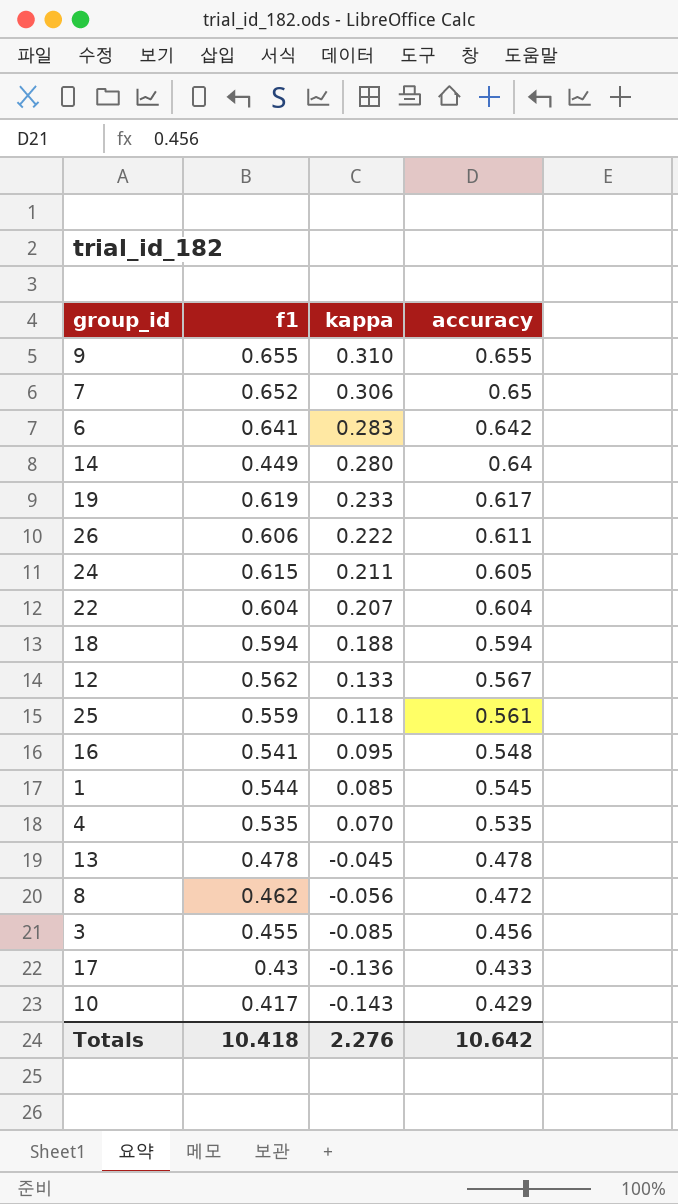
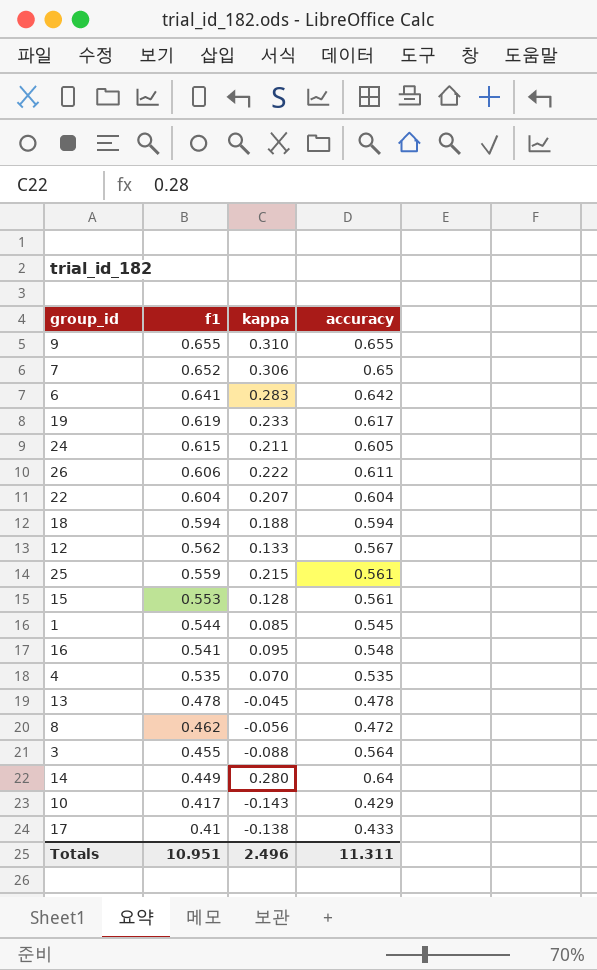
row order: kappa descending -> f1 descending
25 | kappa: 0.118 -> 0.215
row 15: none -> 0.553 | 0.128 | 0.561
3 | kappa: -0.085 -> -0.088
3 | accuracy: 0.456 -> 0.564
17 | f1: 0.43 -> 0.41
17 | kappa: -0.136 -> -0.138
Totals | f1: 10.418 -> 10.951
Totals | kappa: 2.276 -> 2.496
Totals | accuracy: 10.642 -> 11.311

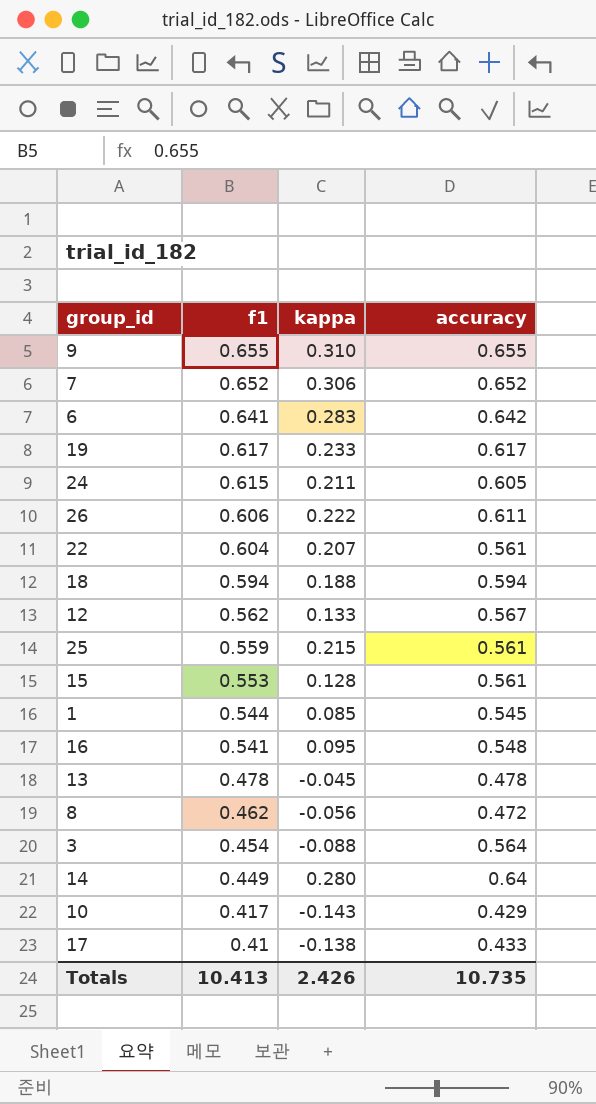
row 4: 0.535 | 0.070 | 0.535 -> none
7 | accuracy: 0.65 -> 0.652
19 | f1: 0.619 -> 0.617
22 | accuracy: 0.604 -> 0.561
3 | f1: 0.455 -> 0.454
Totals | f1: 10.951 -> 10.413
Totals | kappa: 2.496 -> 2.426
Totals | accuracy: 11.311 -> 10.735

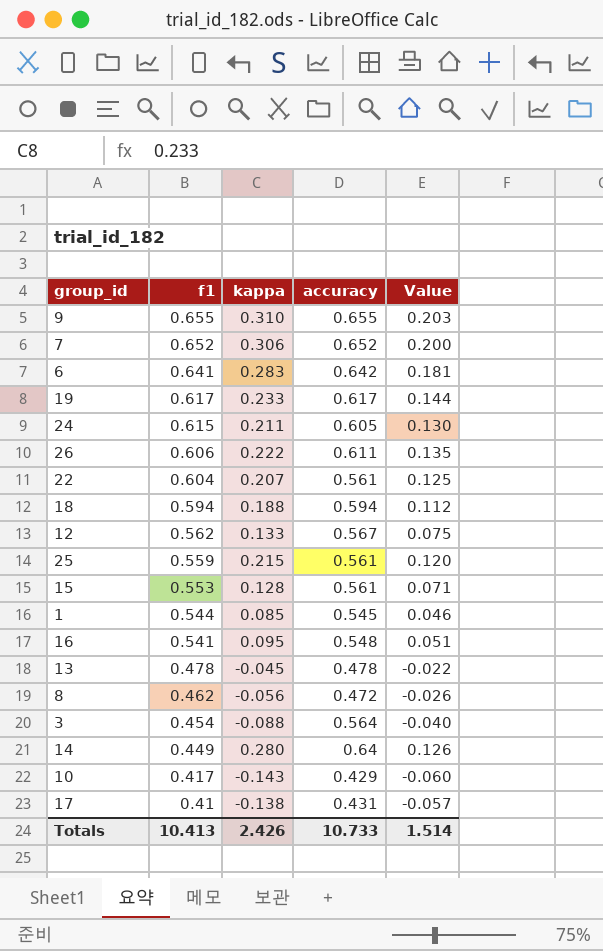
column Value | formula: none -> [f1] * [kappa]
17 | accuracy: 0.433 -> 0.431
Totals | accuracy: 10.735 -> 10.733

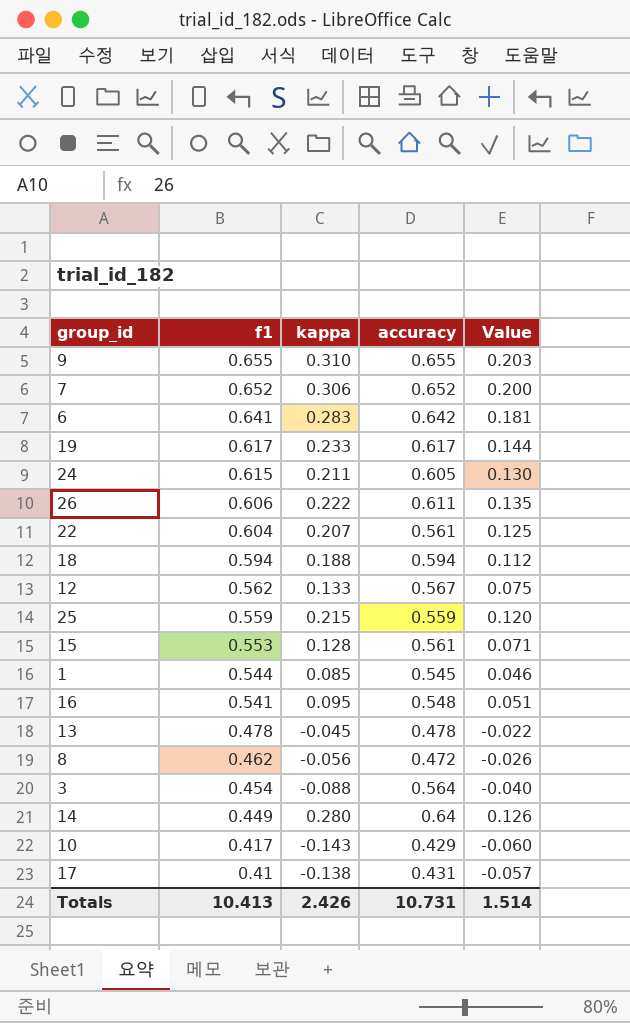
25 | accuracy: 0.561 -> 0.559
Totals | accuracy: 10.733 -> 10.731

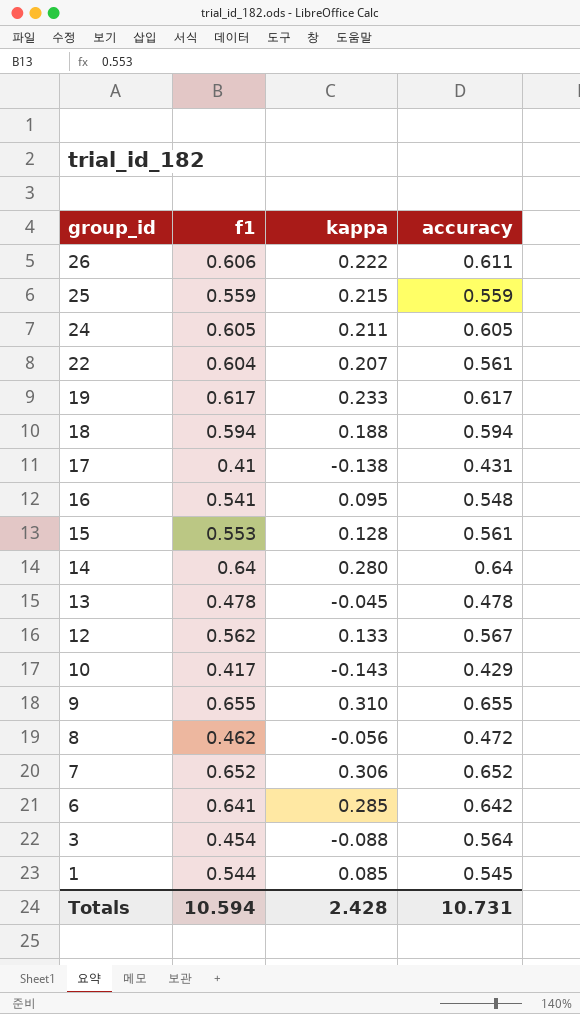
row order: f1 descending -> group_id descending
column Value | formula: [f1] * [kappa] -> none
24 | f1: 0.615 -> 0.605
14 | f1: 0.449 -> 0.64
6 | kappa: 0.283 -> 0.285
Totals | f1: 10.413 -> 10.594
Totals | kappa: 2.426 -> 2.428

